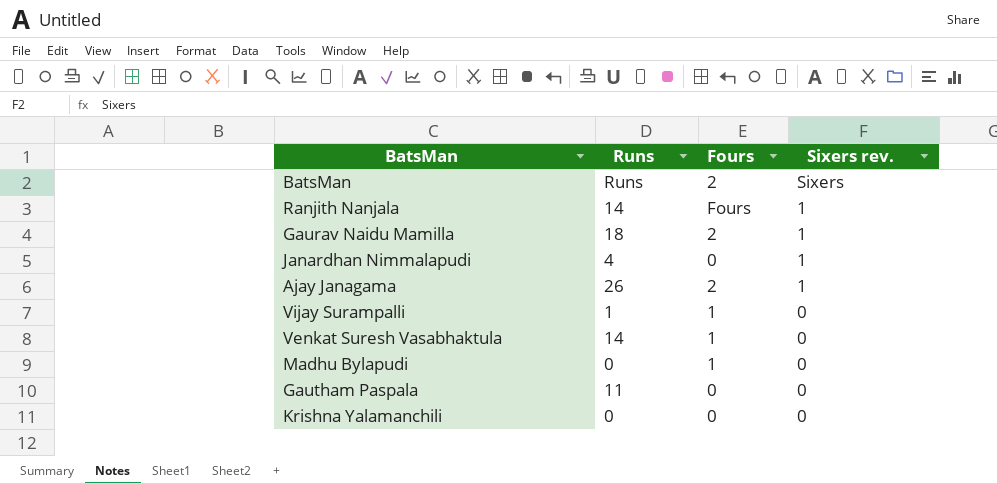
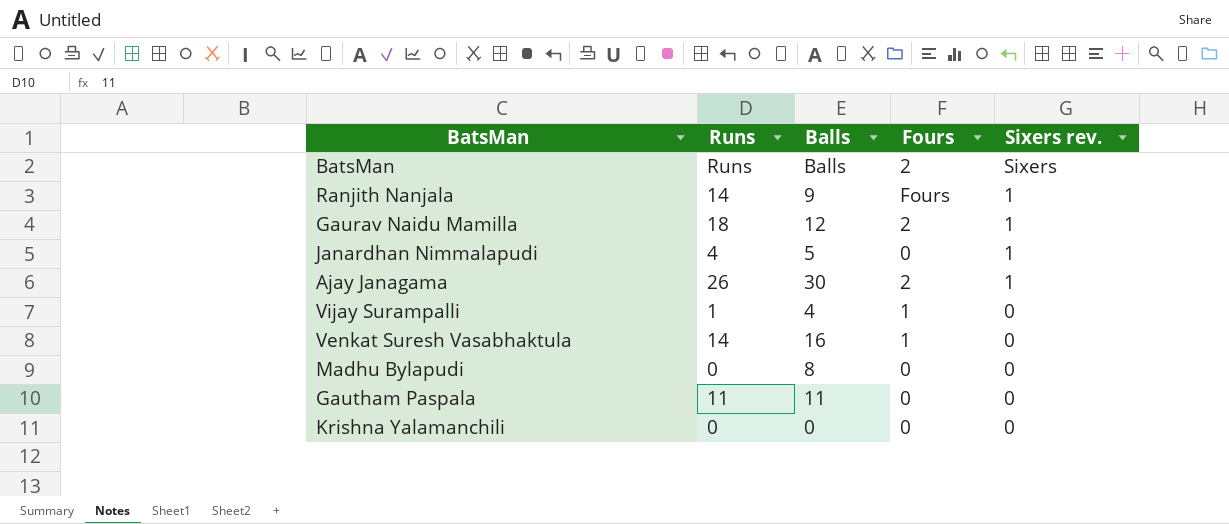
column Balls | position: none -> 3
Madhu Bylapudi | Fours: 1 -> 0

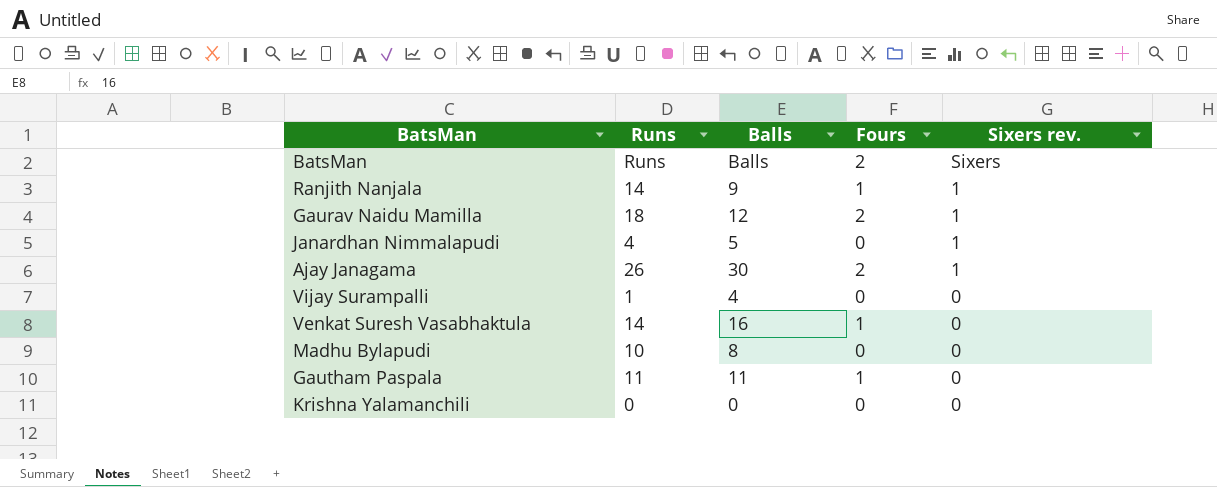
Ranjith Nanjala | Fours: Fours -> 1
Vijay Surampalli | Fours: 1 -> 0
Madhu Bylapudi | Runs: 0 -> 10
Gautham Paspala | Fours: 0 -> 1

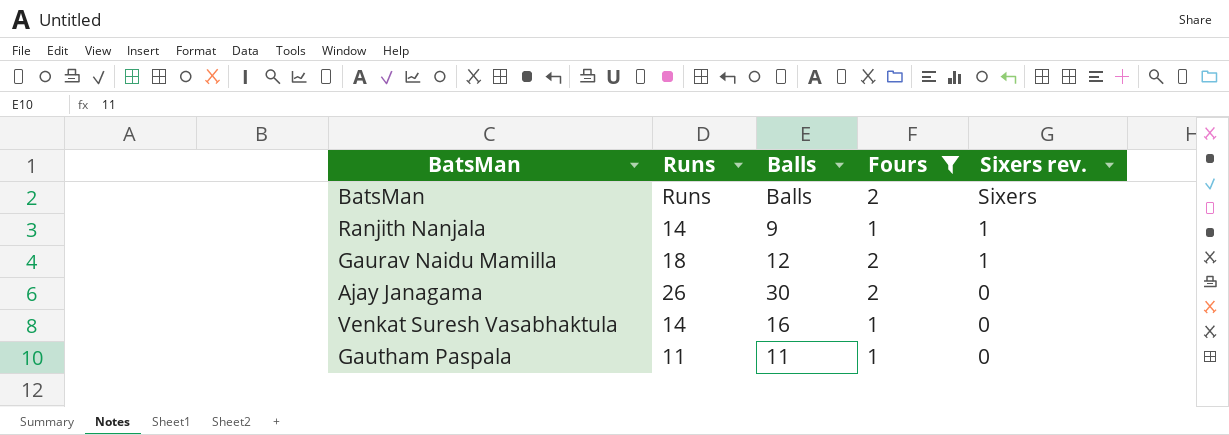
filter: none -> Fours != 0
Ajay Janagama | Sixers rev.: 1 -> 0

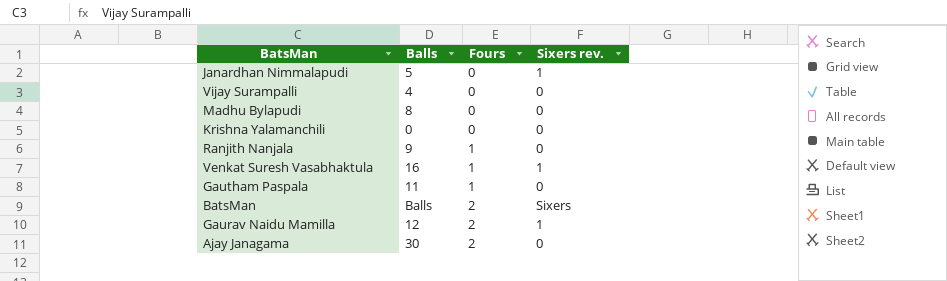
filter: Fours != 0 -> none
row order: Sixers rev. descending -> Fours ascending
column Runs | position: 2 -> none
Ranjith Nanjala | Sixers rev.: 1 -> 0
Venkat Suresh Vasabhaktula | Sixers rev.: 0 -> 1

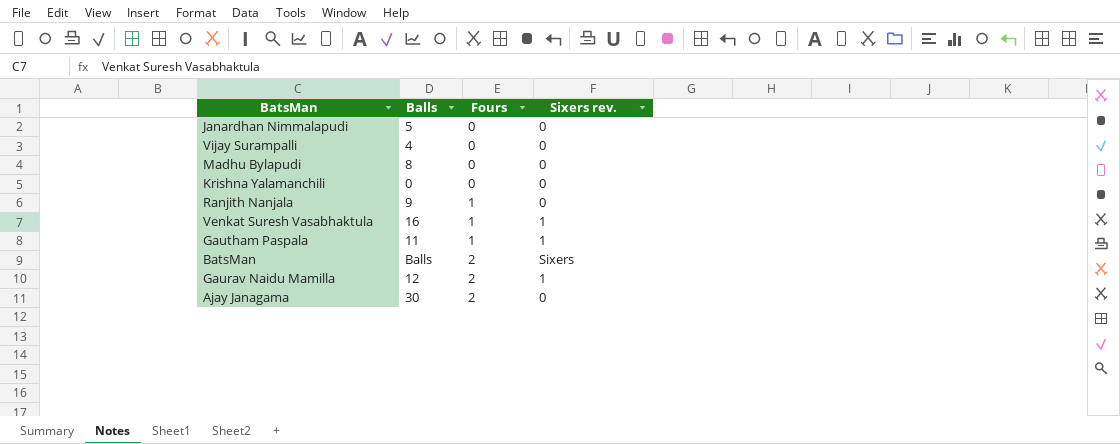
Janardhan Nimmalapudi | Sixers rev.: 1 -> 0
Gautham Paspala | Sixers rev.: 0 -> 1

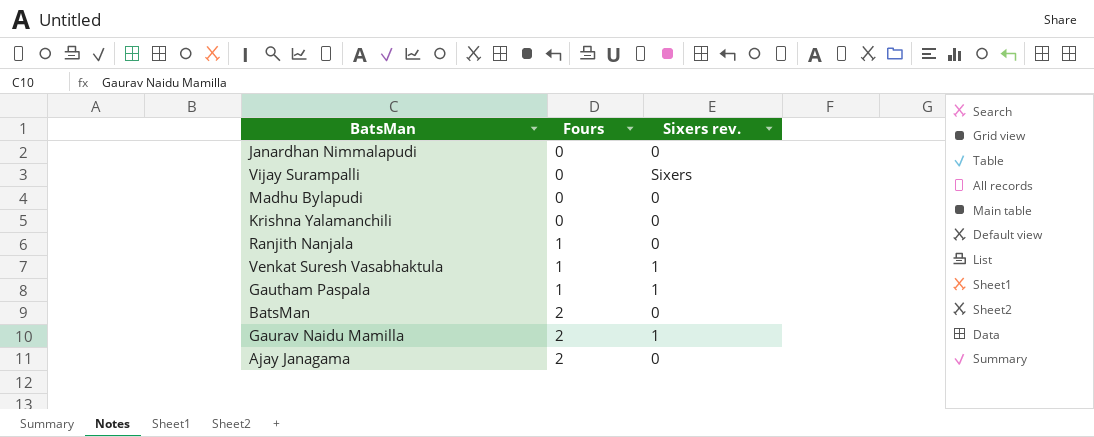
column Balls | position: 2 -> none
Vijay Surampalli | Sixers rev.: 0 -> Sixers
BatsMan | Sixers rev.: Sixers -> 0

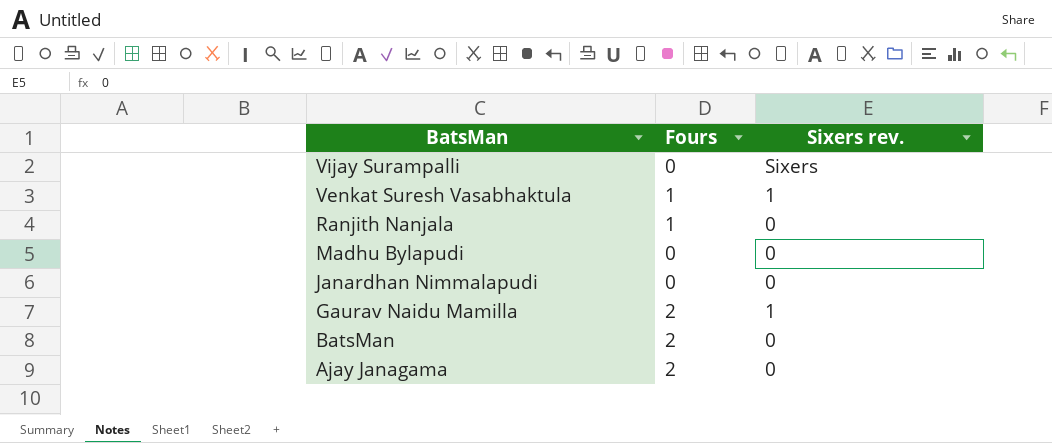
row order: Fours ascending -> BatsMan descending
row Krishna Yalamanchili: 0 | 0 -> none
row Gautham Paspala: 1 | 1 -> none

